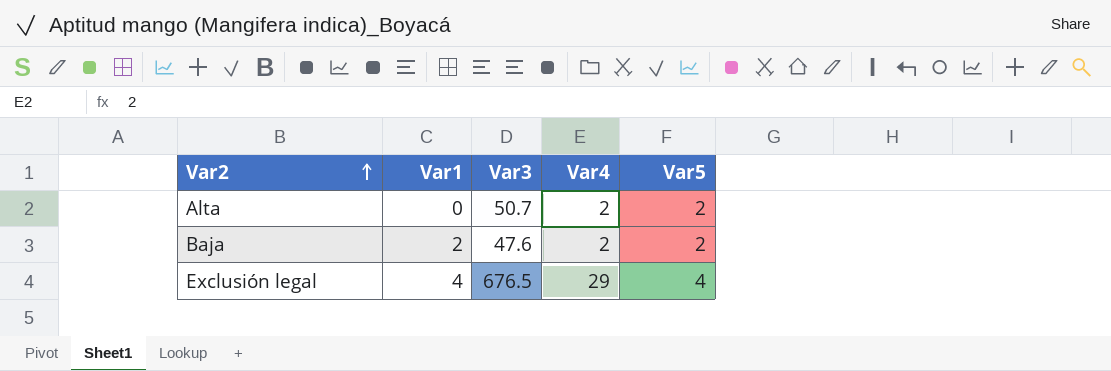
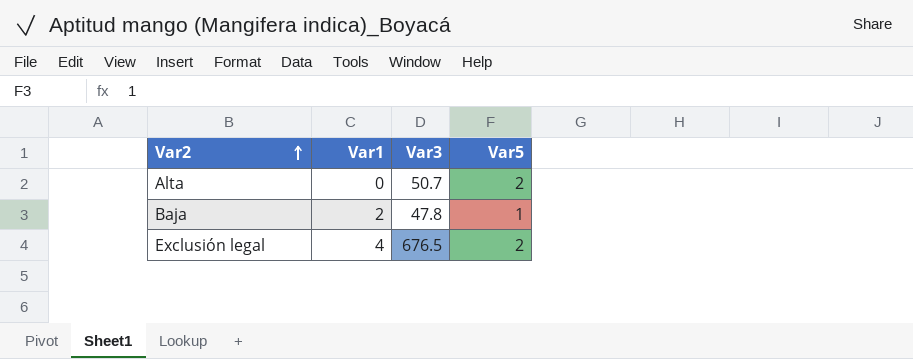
column Var4 | position: 4 -> none
Baja | Var3: 47.6 -> 47.8
Baja | Var5: 2 -> 1
Exclusión legal | Var5: 4 -> 2

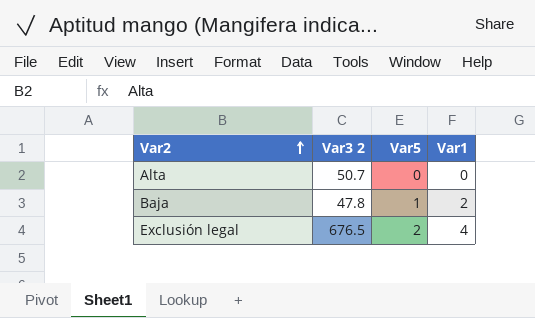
column name: Var3 -> Var3 2
column Var1 | position: 2 -> 4
Alta | Var5: 2 -> 0

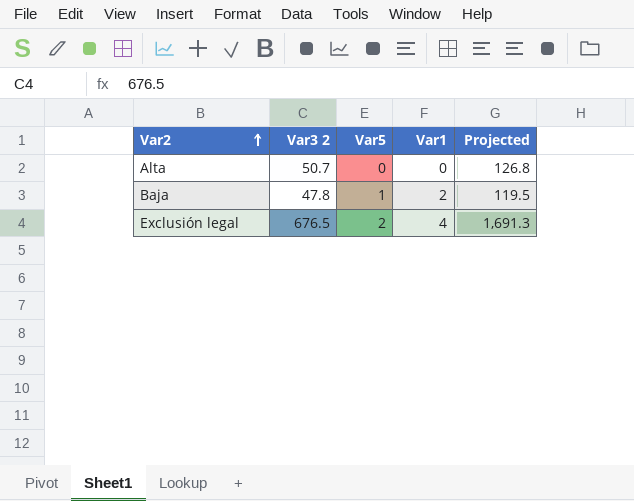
column Projected | formula: none -> [Var3 2] * 2.5

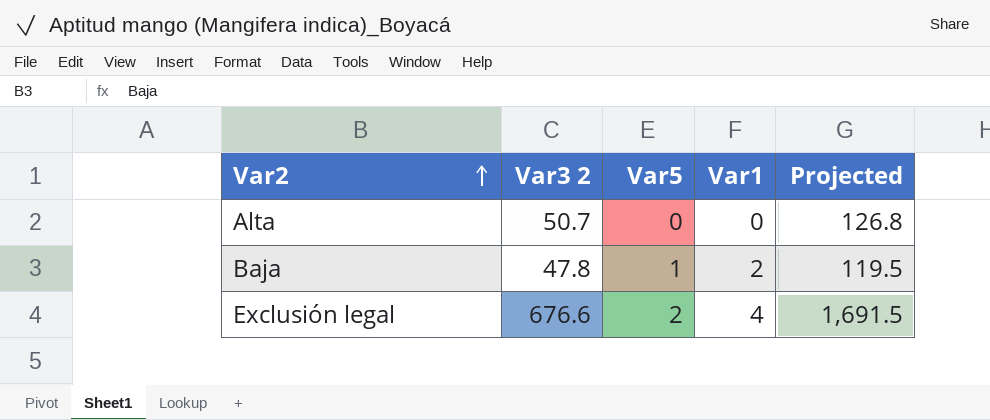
Exclusión legal | Var3 2: 676.5 -> 676.6
Exclusión legal | Projected: 1,691.3 -> 1,691.5

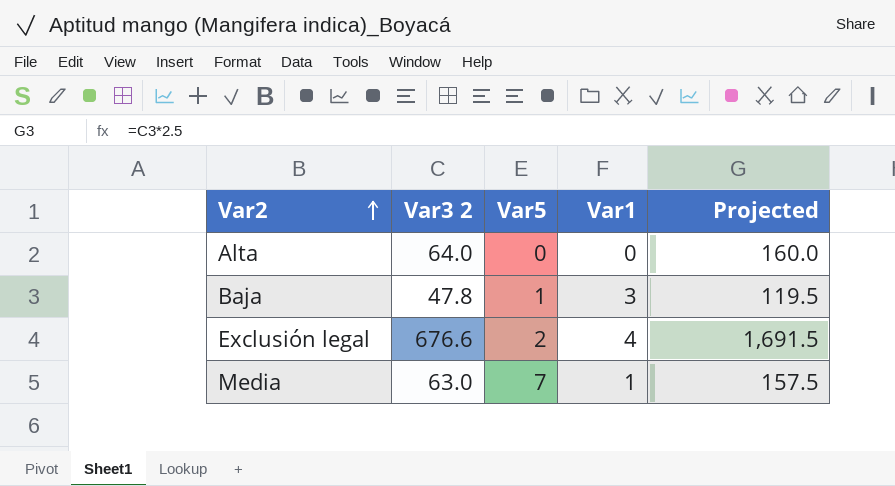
Alta | Var3 2: 50.7 -> 64.0
Alta | Projected: 126.8 -> 160.0
Baja | Var1: 2 -> 3
row Media: none -> 63.0 | 7 | 1 | 157.5

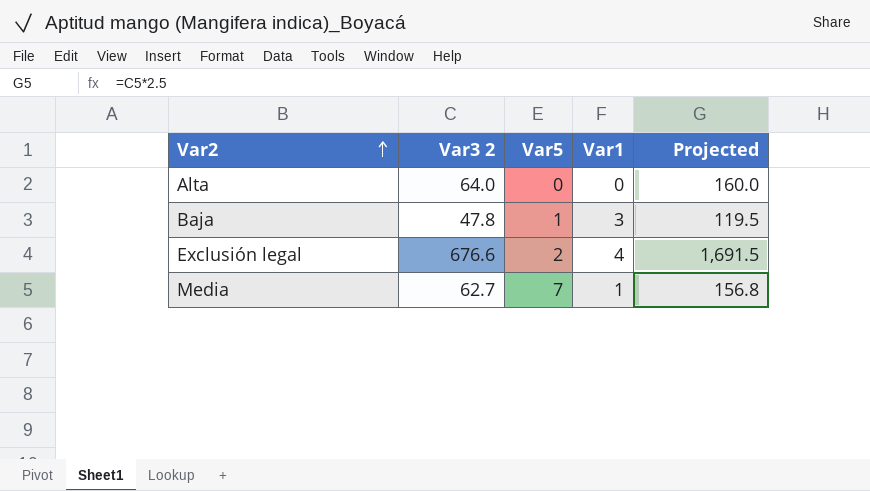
Media | Var3 2: 63.0 -> 62.7
Media | Projected: 157.5 -> 156.8

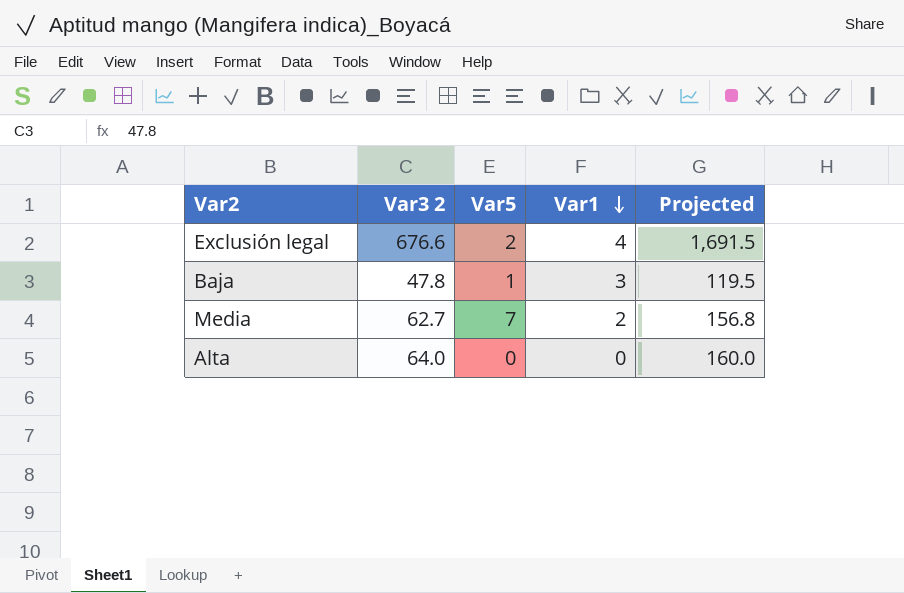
row order: Var2 ascending -> Var1 descending
Media | Var1: 1 -> 2

